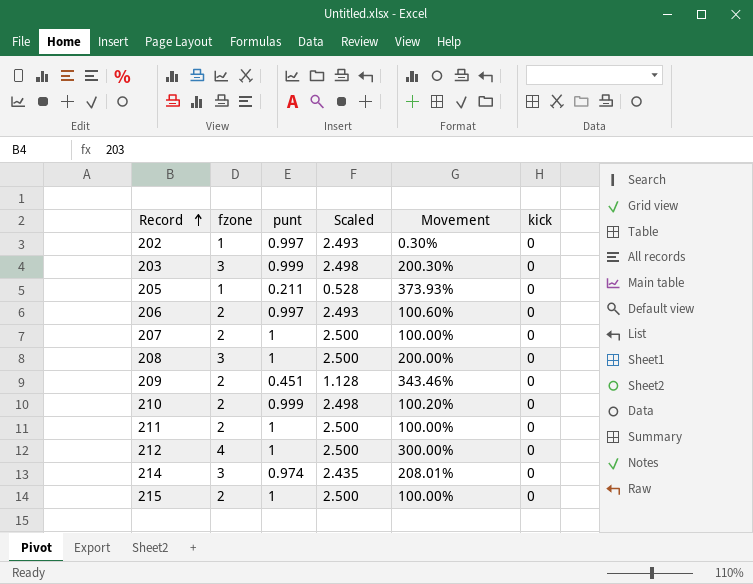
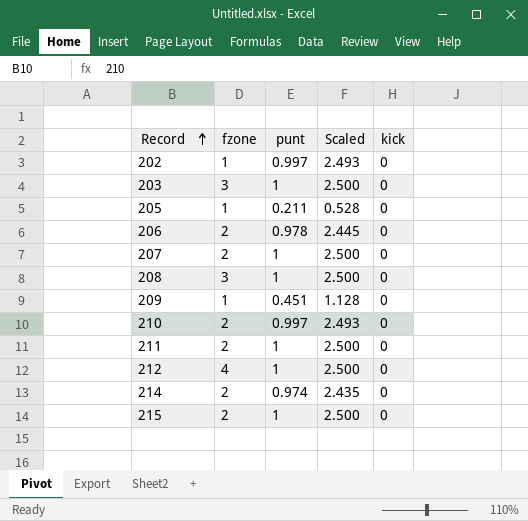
column Movement | formula: ([fzone] - [punt]) / [punt] -> none
203 | punt: 0.999 -> 1
203 | Scaled: 2.498 -> 2.500
206 | punt: 0.997 -> 0.978
206 | Scaled: 2.493 -> 2.445
209 | fzone: 2 -> 1
210 | punt: 0.999 -> 0.997
210 | Scaled: 2.498 -> 2.493
214 | fzone: 3 -> 2

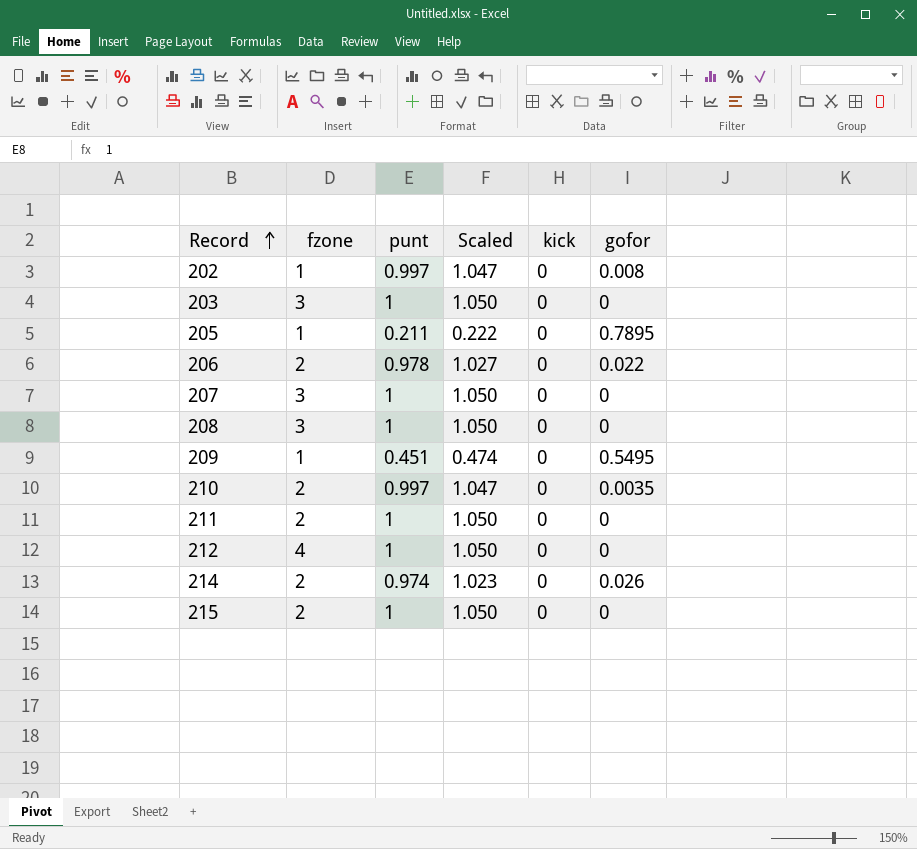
column Scaled | formula: [punt] * 2.5 -> [punt] * 1.05
column gofor | position: none -> 6
207 | fzone: 2 -> 3

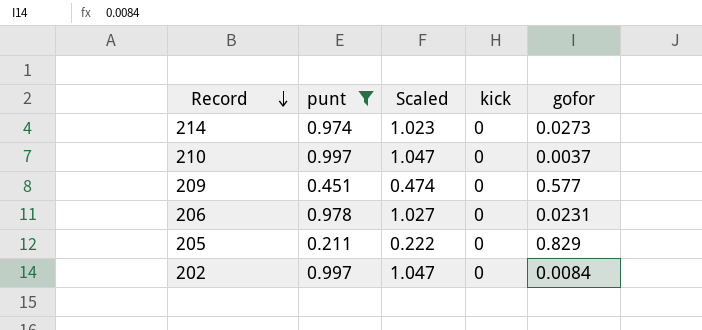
filter: none -> punt != 1
row order: Record ascending -> Record descending
column fzone | position: 2 -> none
214 | gofor: 0.026 -> 0.0273
210 | gofor: 0.0035 -> 0.0037
209 | gofor: 0.5495 -> 0.577
206 | gofor: 0.022 -> 0.0231
205 | gofor: 0.7895 -> 0.829
202 | gofor: 0.008 -> 0.0084

